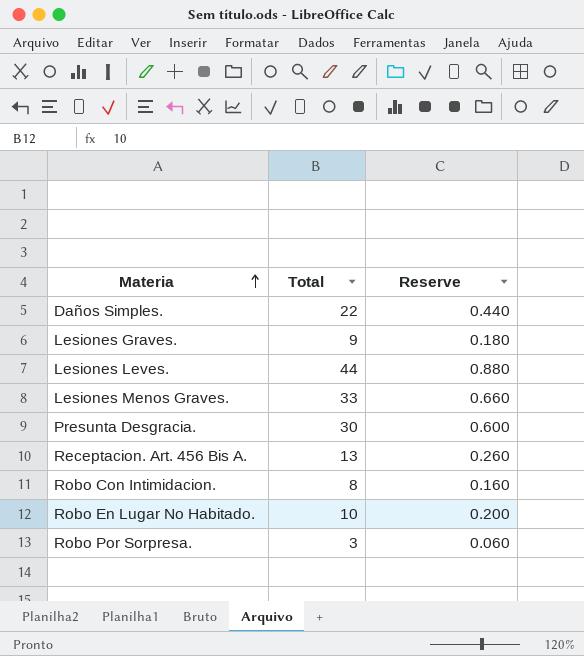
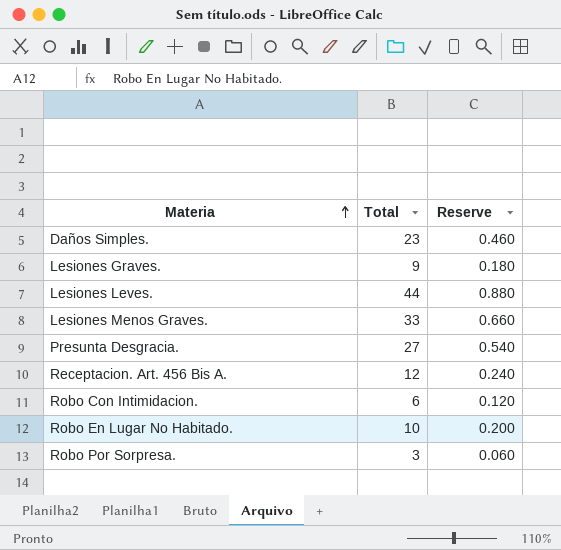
Daños Simples. | Total: 22 -> 23
Daños Simples. | Reserve: 0.440 -> 0.460
Presunta Desgracia. | Total: 30 -> 27
Presunta Desgracia. | Reserve: 0.600 -> 0.540
Receptacion. Art. 456 Bis A. | Total: 13 -> 12
Receptacion. Art. 456 Bis A. | Reserve: 0.260 -> 0.240
Robo Con Intimidacion. | Total: 8 -> 6
Robo Con Intimidacion. | Reserve: 0.160 -> 0.120

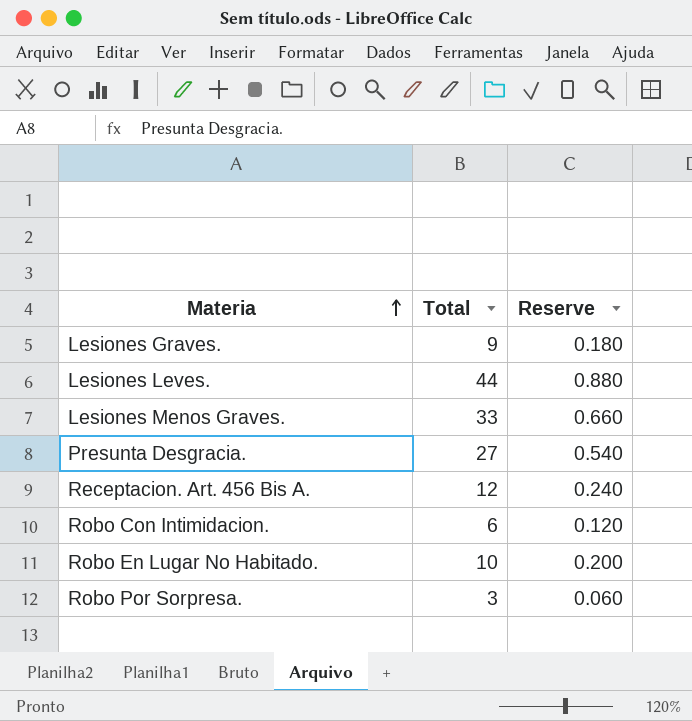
row Daños Simples.: 23 | 0.460 -> none

